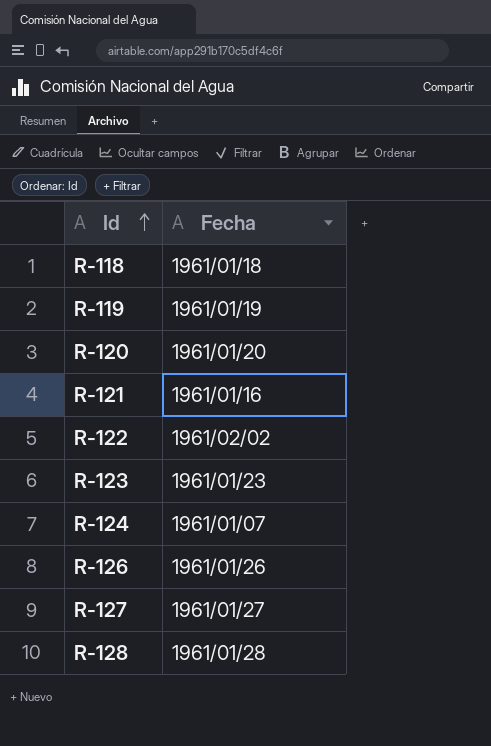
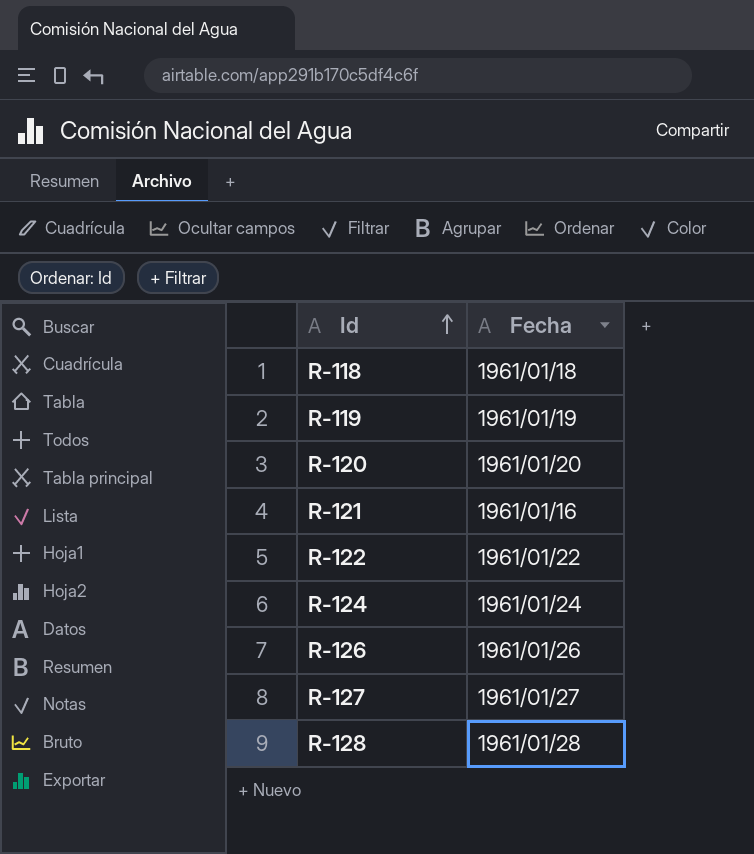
row R-123: 1961/01/23 -> none
R-122 | Fecha: 1961/02/02 -> 1961/01/22
R-124 | Fecha: 1961/01/07 -> 1961/01/24

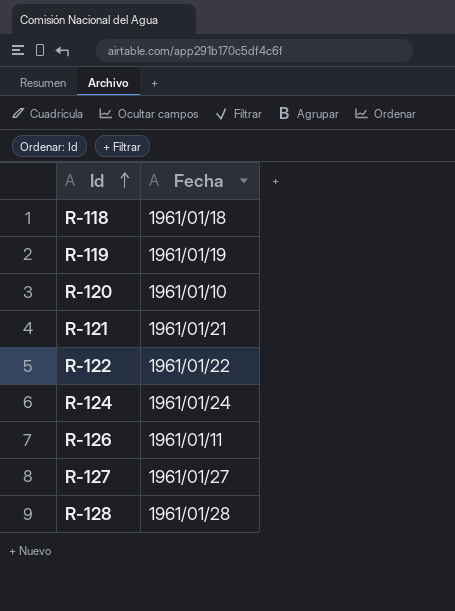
R-120 | Fecha: 1961/01/20 -> 1961/01/10
R-121 | Fecha: 1961/01/16 -> 1961/01/21
R-126 | Fecha: 1961/01/26 -> 1961/01/11

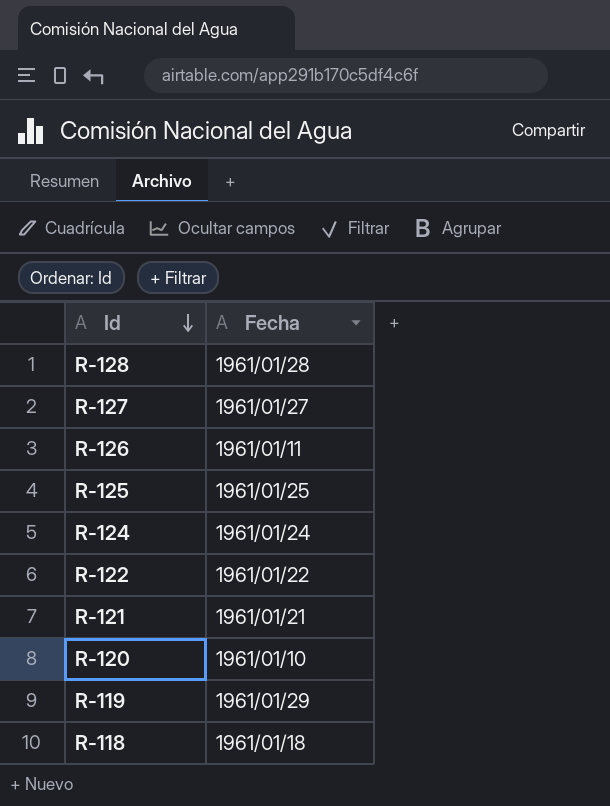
row order: Id ascending -> Id descending
row R-125: none -> 1961/01/25
R-119 | Fecha: 1961/01/19 -> 1961/01/29

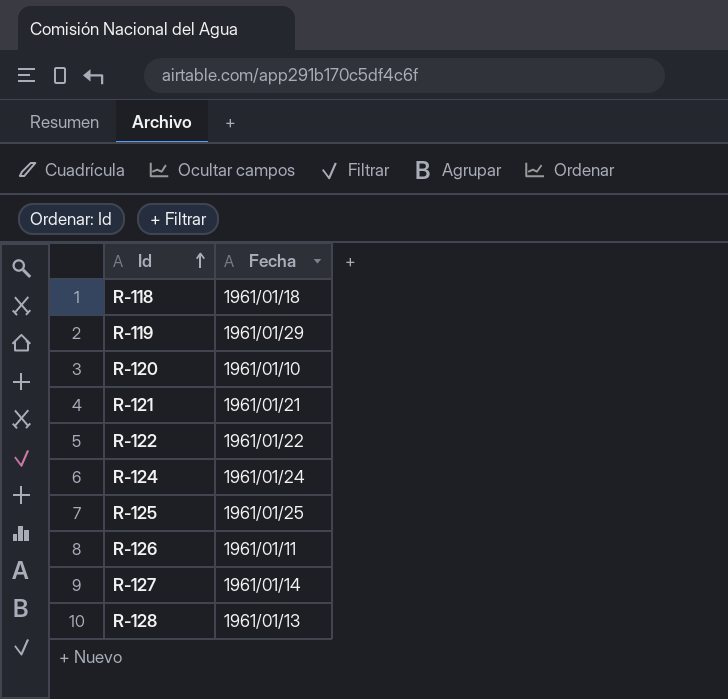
row order: Id descending -> Id ascending
R-127 | Fecha: 1961/01/27 -> 1961/01/14
R-128 | Fecha: 1961/01/28 -> 1961/01/13

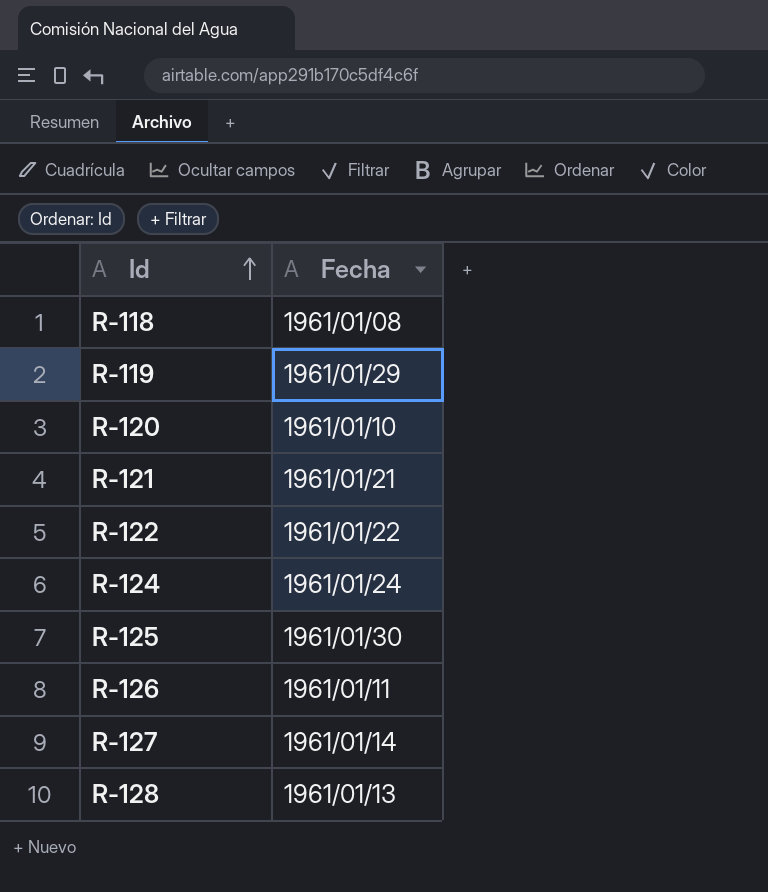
R-118 | Fecha: 1961/01/18 -> 1961/01/08
R-125 | Fecha: 1961/01/25 -> 1961/01/30

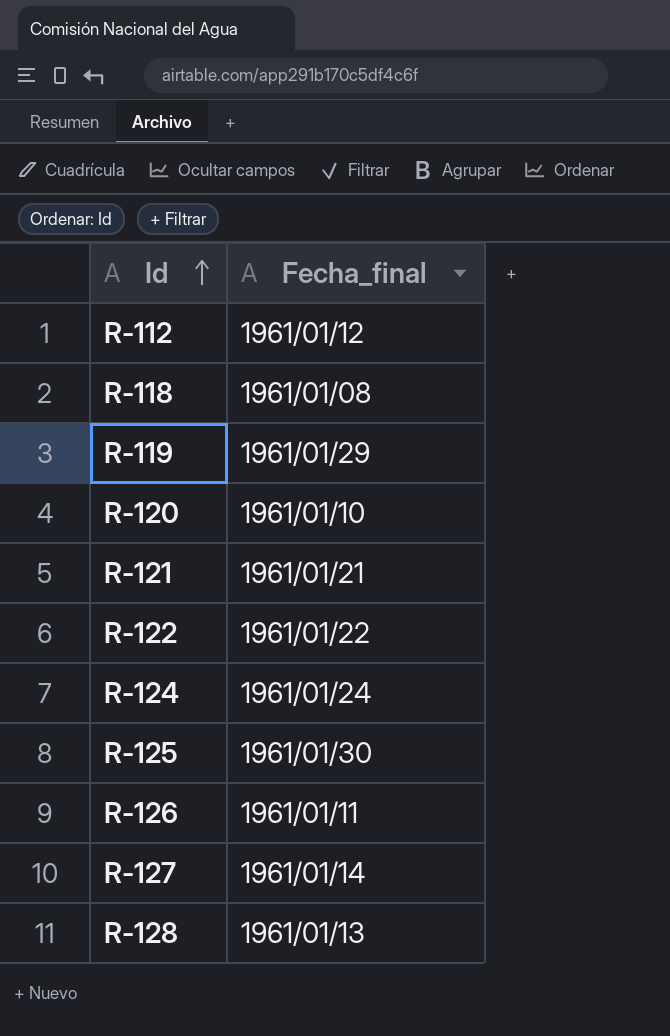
column name: Fecha -> Fecha_final
row R-112: none -> 1961/01/12

